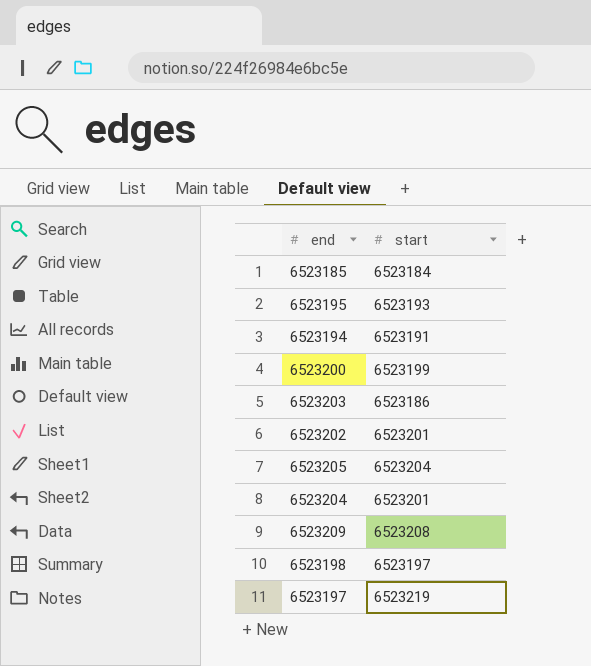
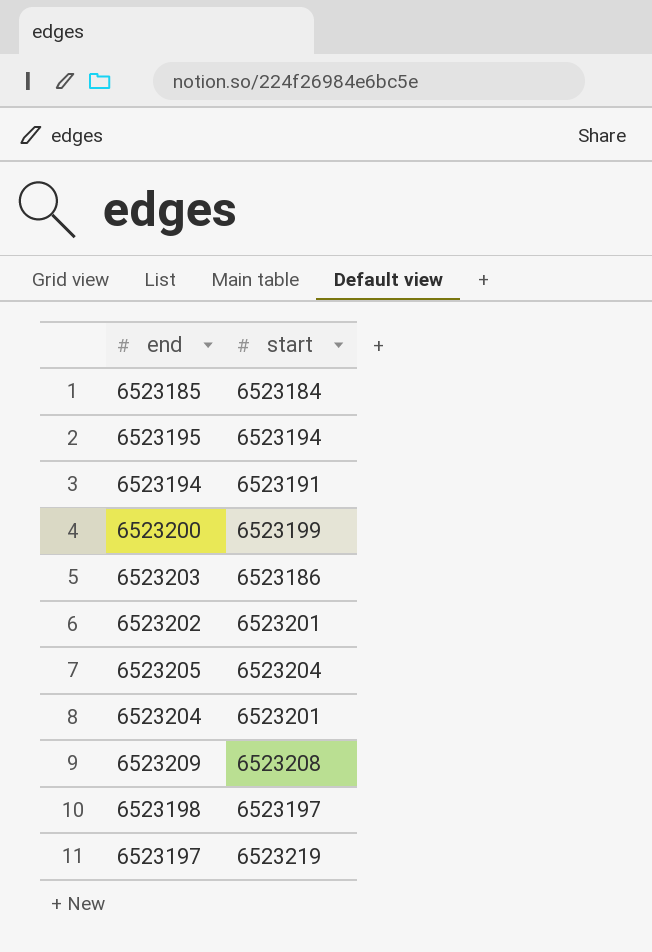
6523195 | start: 6523193 -> 6523194

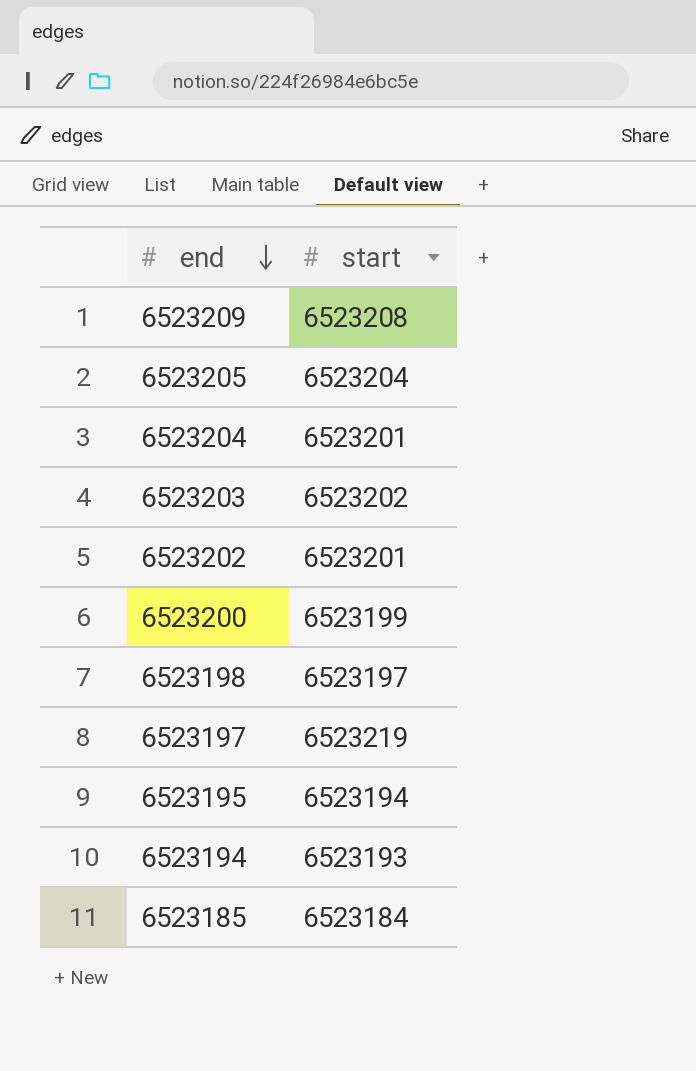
row order: none -> end descending
6523203 | start: 6523186 -> 6523202
6523194 | start: 6523191 -> 6523193

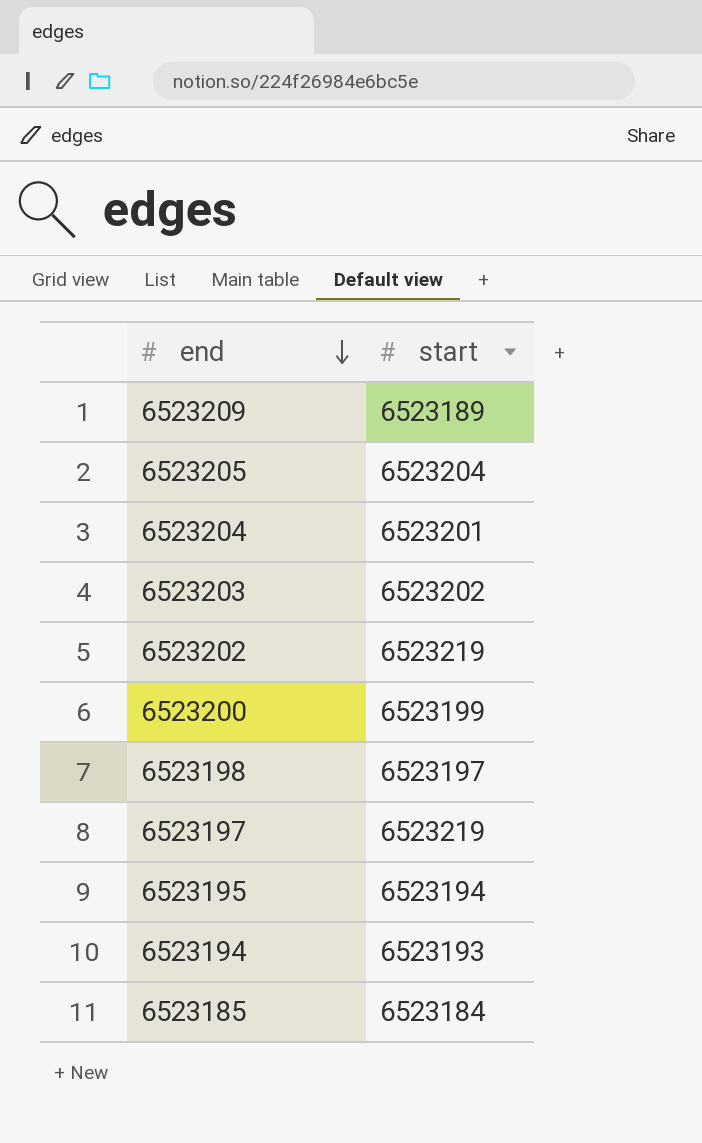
6523209 | start: 6523208 -> 6523189
6523202 | start: 6523201 -> 6523219

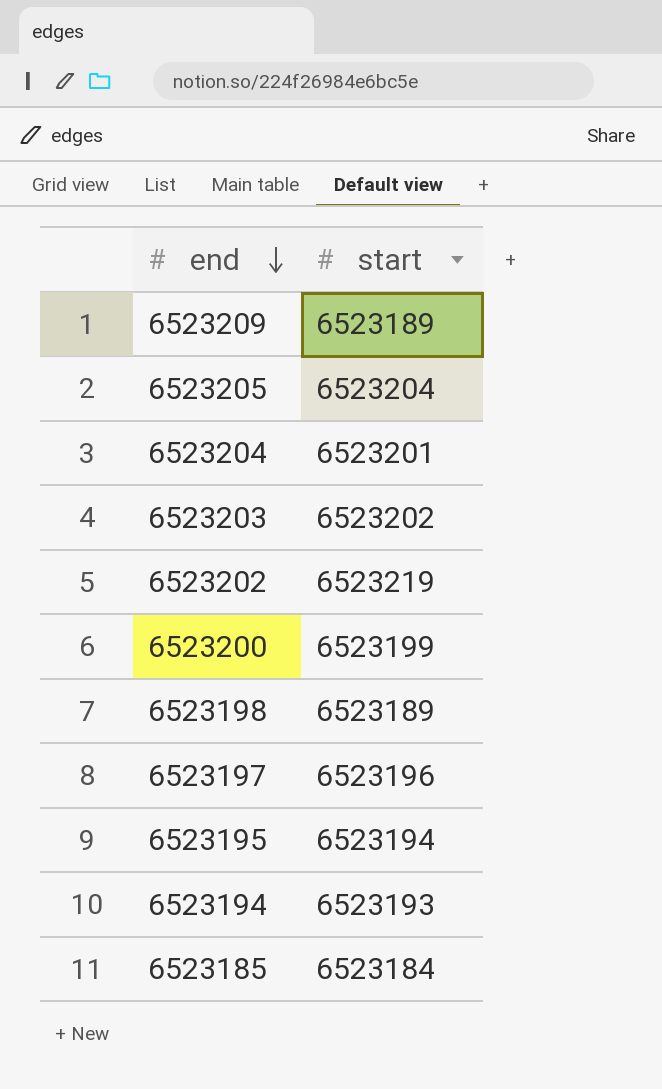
6523198 | start: 6523197 -> 6523189
6523197 | start: 6523219 -> 6523196

